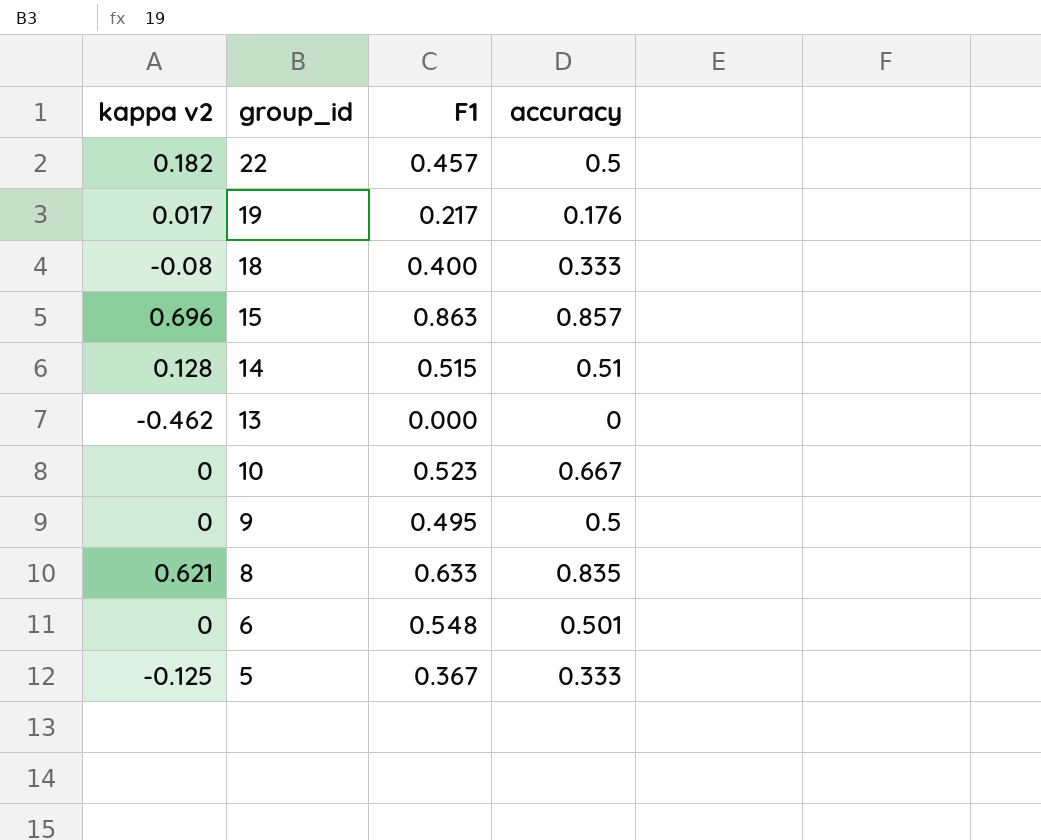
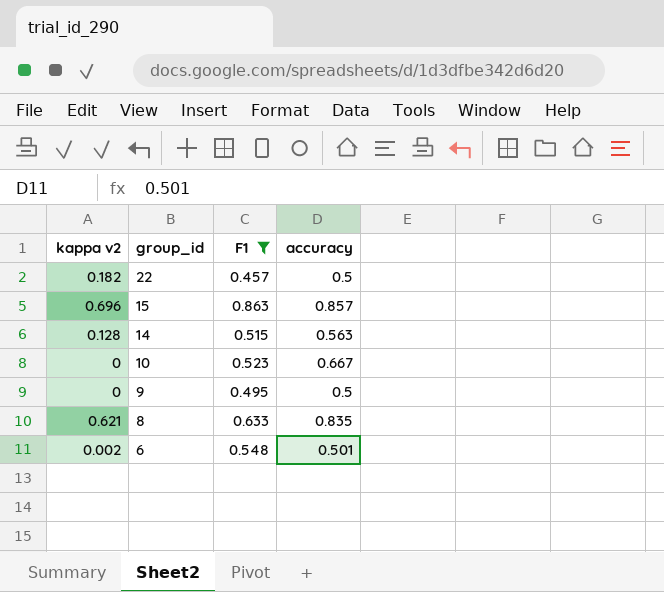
filter: none -> F1 >= 0.457
14 | accuracy: 0.51 -> 0.563
6 | kappa v2: 0 -> 0.002

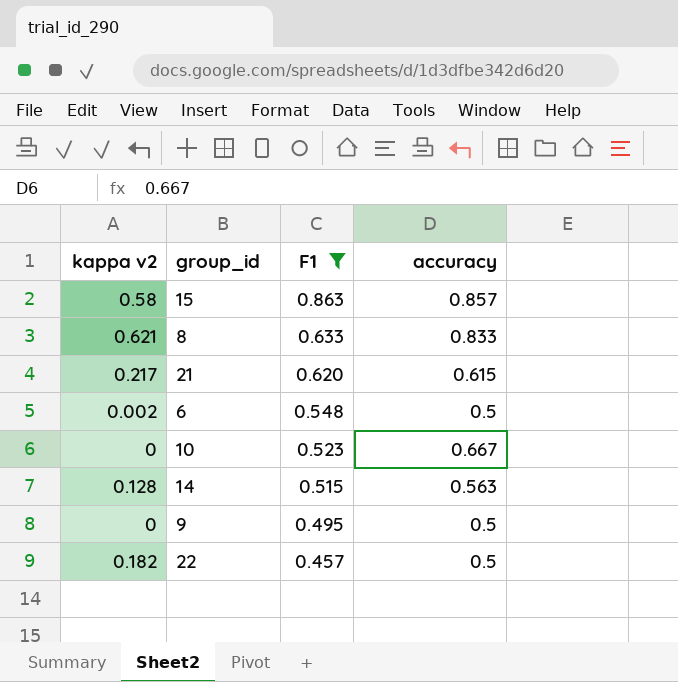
row order: group_id descending -> F1 descending
15 | kappa v2: 0.696 -> 0.58
8 | accuracy: 0.835 -> 0.833
row 21: none -> 0.217 | 0.620 | 0.615
6 | accuracy: 0.501 -> 0.5

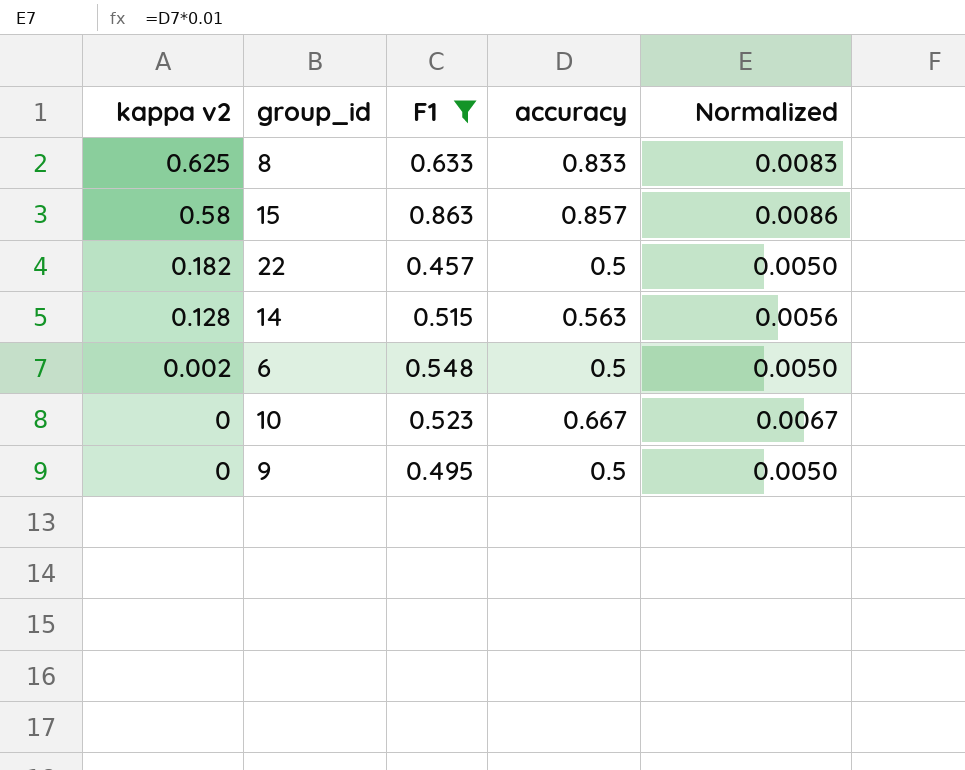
row order: F1 descending -> kappa v2 descending
column Normalized | formula: none -> [accuracy] * 0.01
row 21: 0.217 | 0.620 | 0.615 -> none
8 | kappa v2: 0.621 -> 0.625

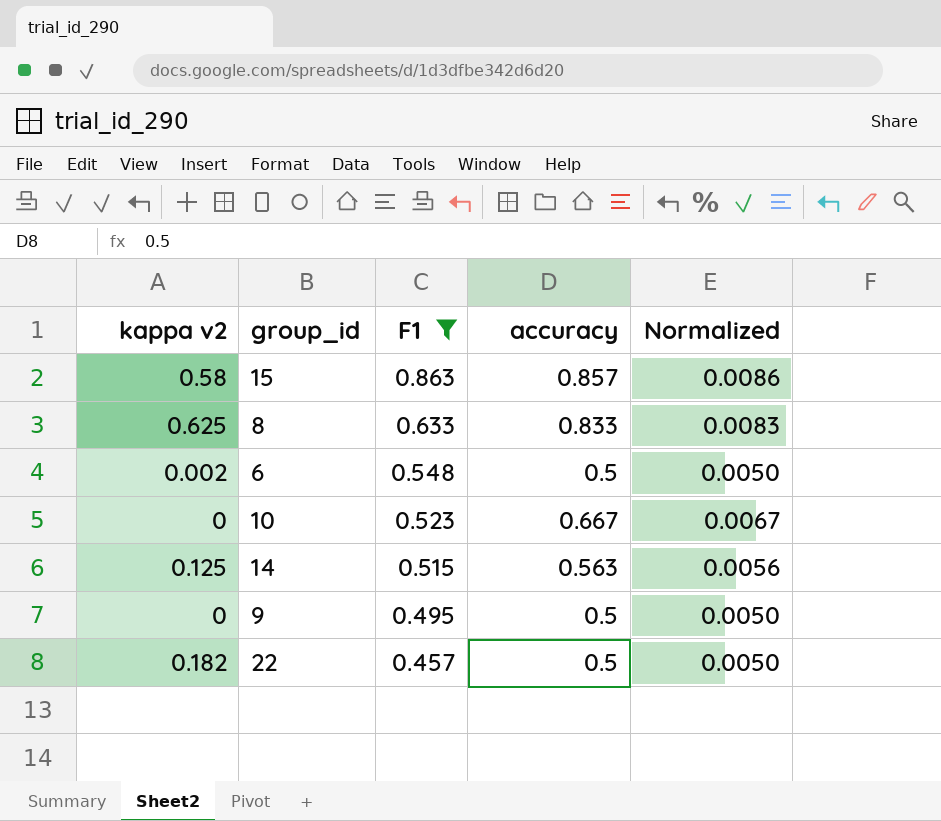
row order: kappa v2 descending -> F1 descending
14 | kappa v2: 0.128 -> 0.125

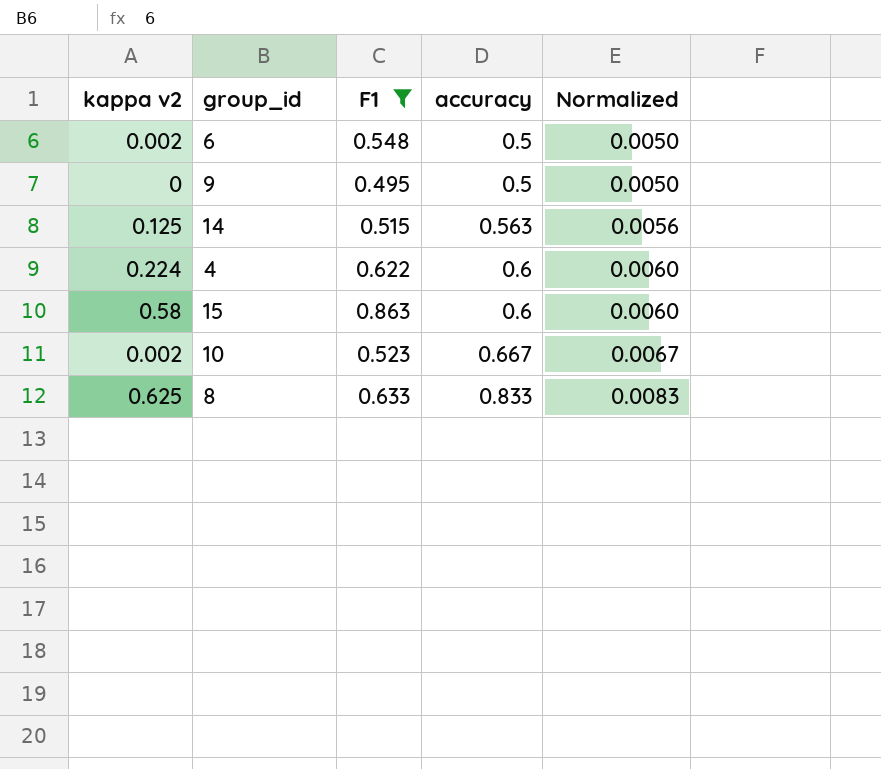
row order: F1 descending -> accuracy ascending
row 22: 0.182 | 0.457 | 0.5 | 0.0050 -> none
row 4: none -> 0.224 | 0.622 | 0.6 | 0.0060
15 | accuracy: 0.857 -> 0.6
15 | Normalized: 0.0086 -> 0.0060
10 | kappa v2: 0 -> 0.002

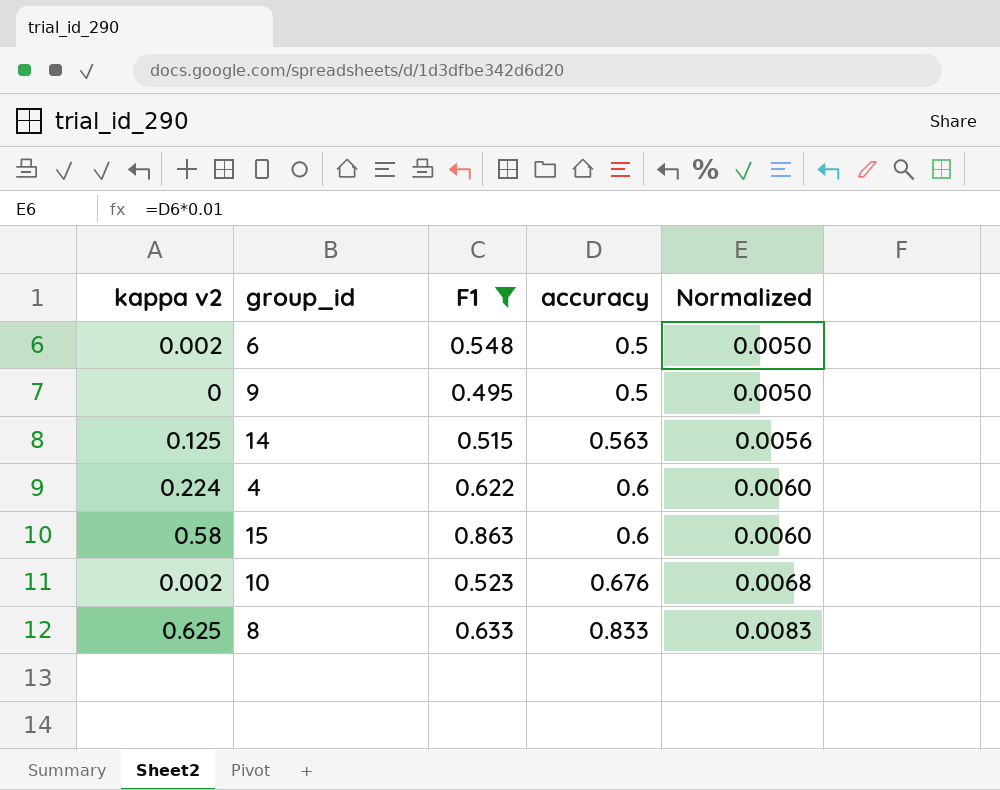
10 | accuracy: 0.667 -> 0.676
10 | Normalized: 0.0067 -> 0.0068

